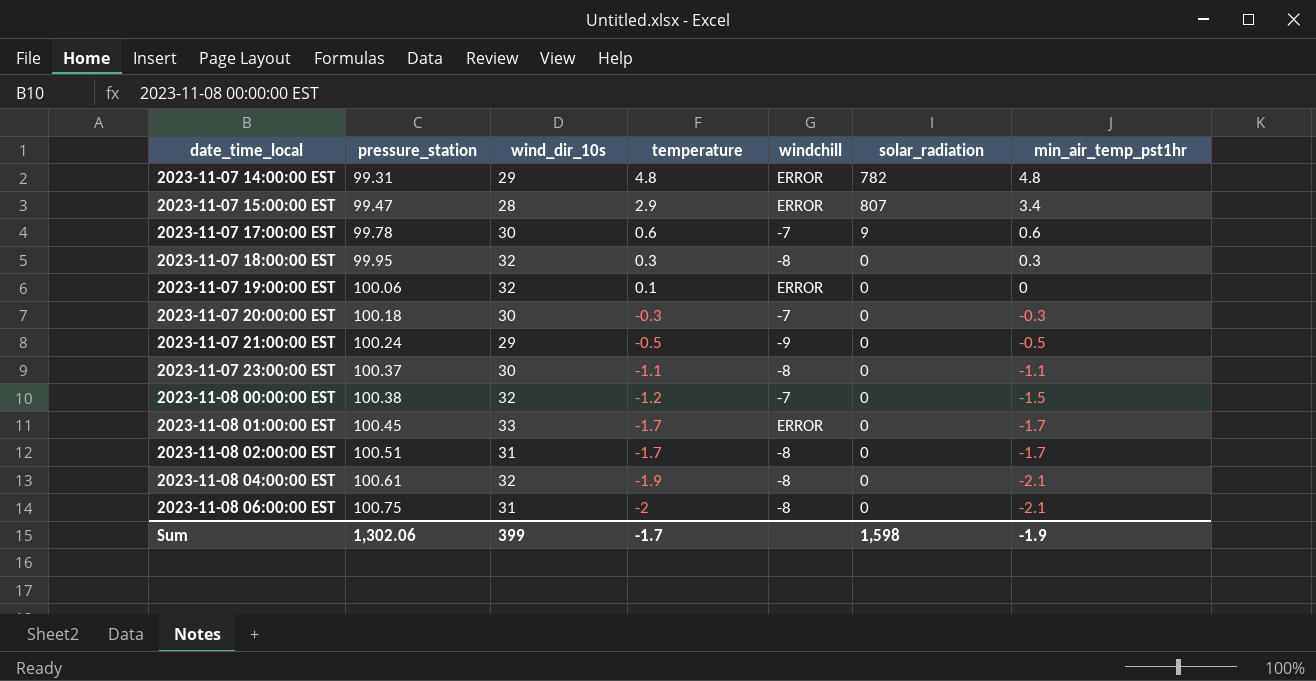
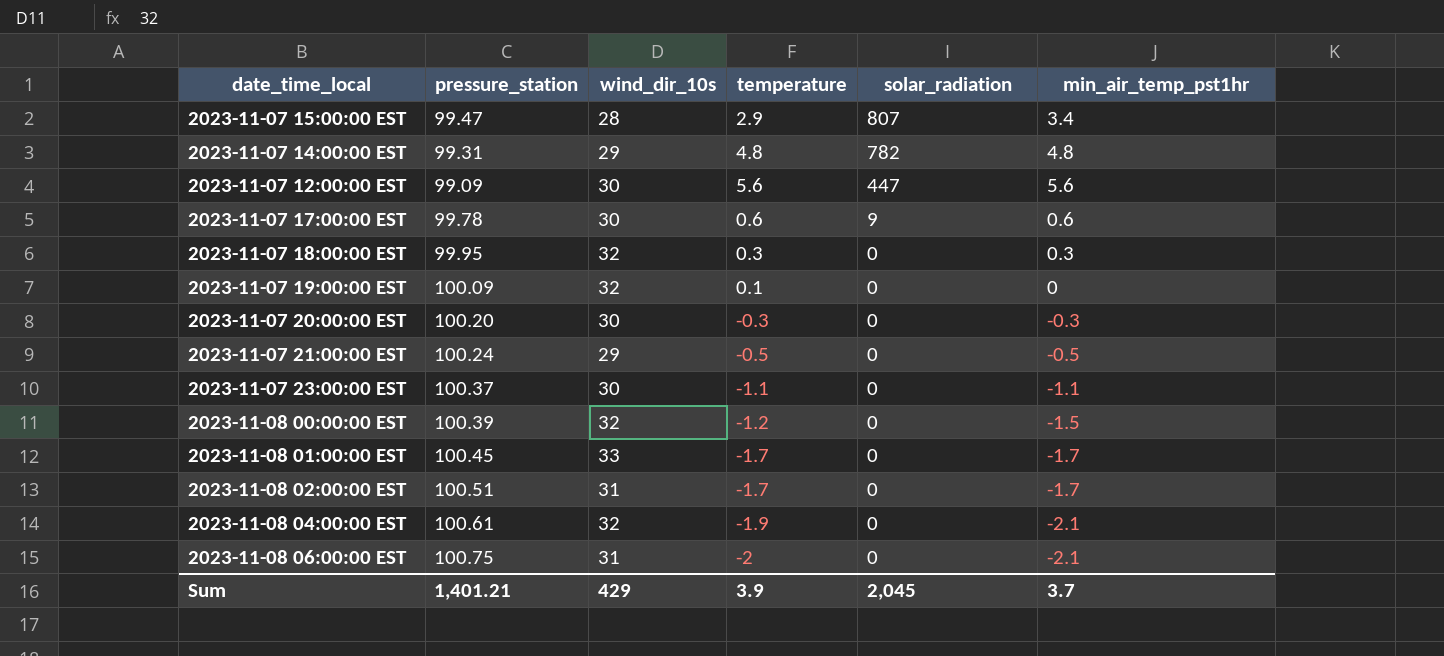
row order: date_time_local ascending -> solar_radiation descending
column windchill | position: 5 -> none
row 2023-11-07 12:00:00 EST: none -> 99.09 | 30 | 5.6 | 447 | 5.6
2023-11-07 19:00:00 EST | pressure_station: 100.06 -> 100.09
2023-11-07 20:00:00 EST | pressure_station: 100.18 -> 100.20
2023-11-08 00:00:00 EST | pressure_station: 100.38 -> 100.39
Sum | pressure_station: 1,302.06 -> 1,401.21
Sum | wind_dir_10s: 399 -> 429
Sum | temperature: -1.7 -> 3.9
Sum | solar_radiation: 1,598 -> 2,045
Sum | min_air_temp_pst1hr: -1.9 -> 3.7

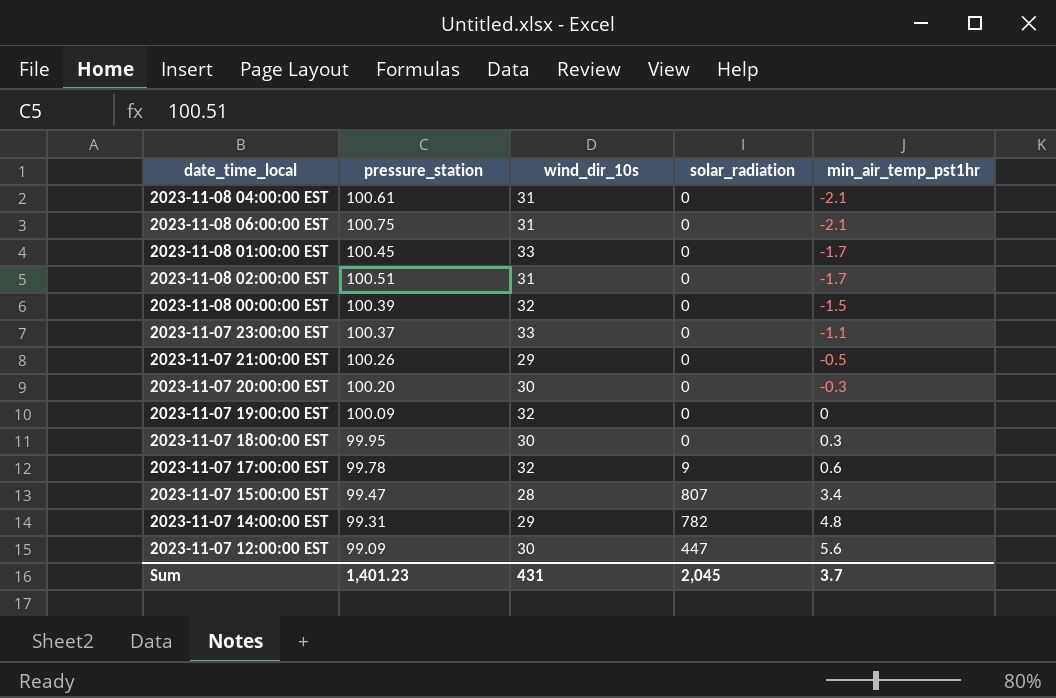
row order: solar_radiation descending -> min_air_temp_pst1hr ascending
column temperature | position: 4 -> none
2023-11-08 04:00:00 EST | wind_dir_10s: 32 -> 31
2023-11-07 23:00:00 EST | wind_dir_10s: 30 -> 33
2023-11-07 21:00:00 EST | pressure_station: 100.24 -> 100.26
2023-11-07 18:00:00 EST | wind_dir_10s: 32 -> 30
2023-11-07 17:00:00 EST | wind_dir_10s: 30 -> 32
Sum | pressure_station: 1,401.21 -> 1,401.23
Sum | wind_dir_10s: 429 -> 431

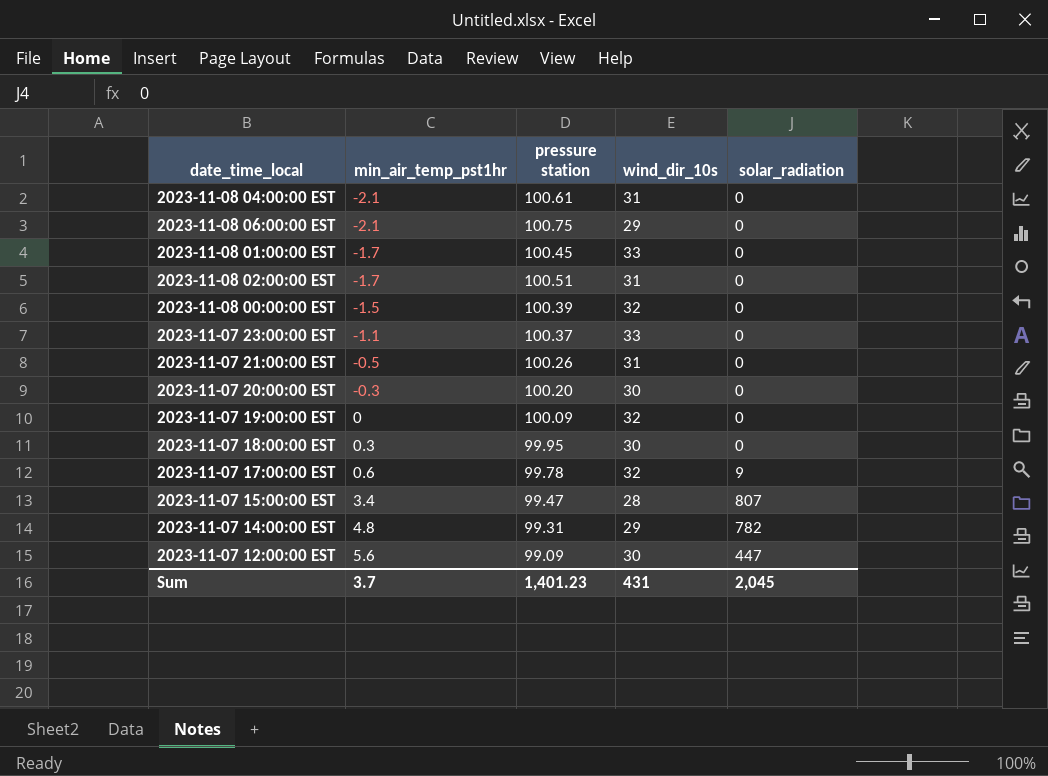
column min_air_temp_pst1hr | position: 5 -> 2
column name: pressure_station -> pressure station
2023-11-08 06:00:00 EST | wind_dir_10s: 31 -> 29
2023-11-07 21:00:00 EST | wind_dir_10s: 29 -> 31

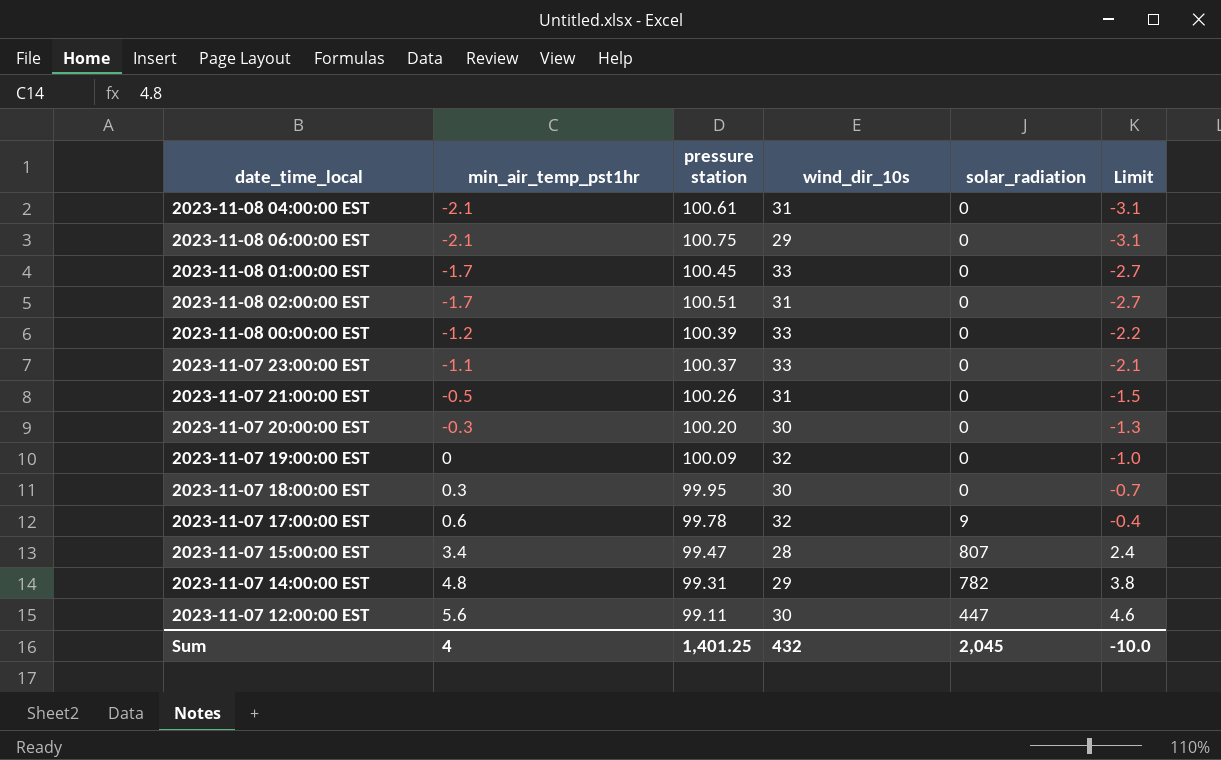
column Limit | formula: none -> [min_air_temp_pst1hr] - 1
2023-11-08 00:00:00 EST | min_air_temp_pst1hr: -1.5 -> -1.2
2023-11-08 00:00:00 EST | wind_dir_10s: 32 -> 33
2023-11-07 12:00:00 EST | pressure station: 99.09 -> 99.11
Sum | min_air_temp_pst1hr: 3.7 -> 4
Sum | pressure station: 1,401.23 -> 1,401.25
Sum | wind_dir_10s: 431 -> 432

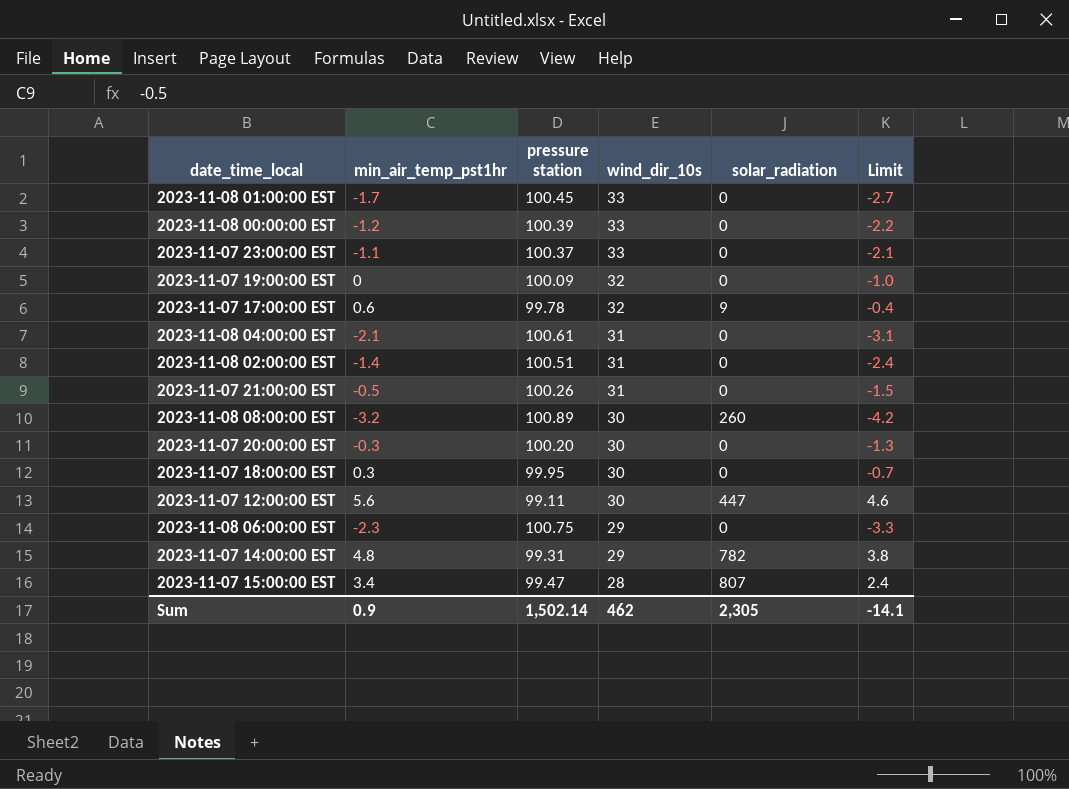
row order: min_air_temp_pst1hr ascending -> wind_dir_10s descending
2023-11-08 02:00:00 EST | min_air_temp_pst1hr: -1.7 -> -1.4
2023-11-08 02:00:00 EST | Limit: -2.7 -> -2.4
row 2023-11-08 08:00:00 EST: none -> -3.2 | 100.89 | 30 | 260 | -4.2
2023-11-08 06:00:00 EST | min_air_temp_pst1hr: -2.1 -> -2.3
2023-11-08 06:00:00 EST | Limit: -3.1 -> -3.3
Sum | min_air_temp_pst1hr: 4 -> 0.9
Sum | pressure station: 1,401.25 -> 1,502.14
Sum | wind_dir_10s: 432 -> 462
Sum | solar_radiation: 2,045 -> 2,305
Sum | Limit: -10.0 -> -14.1

